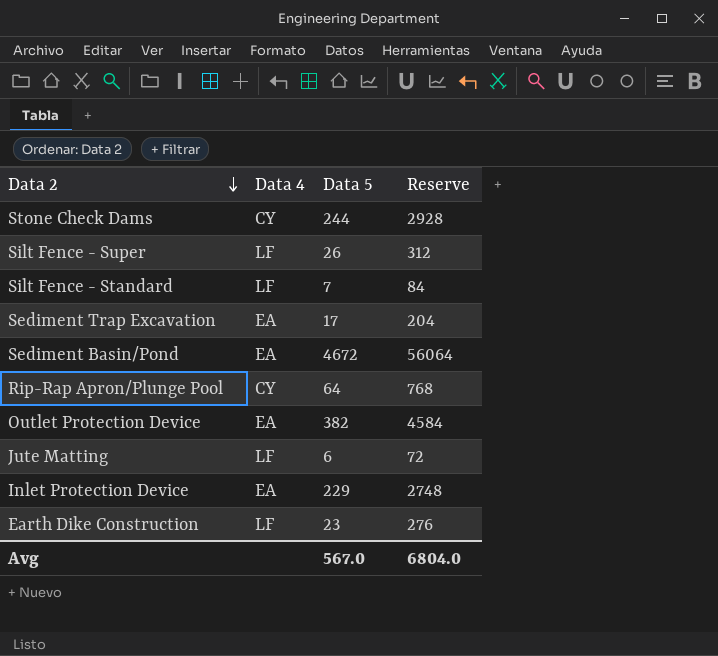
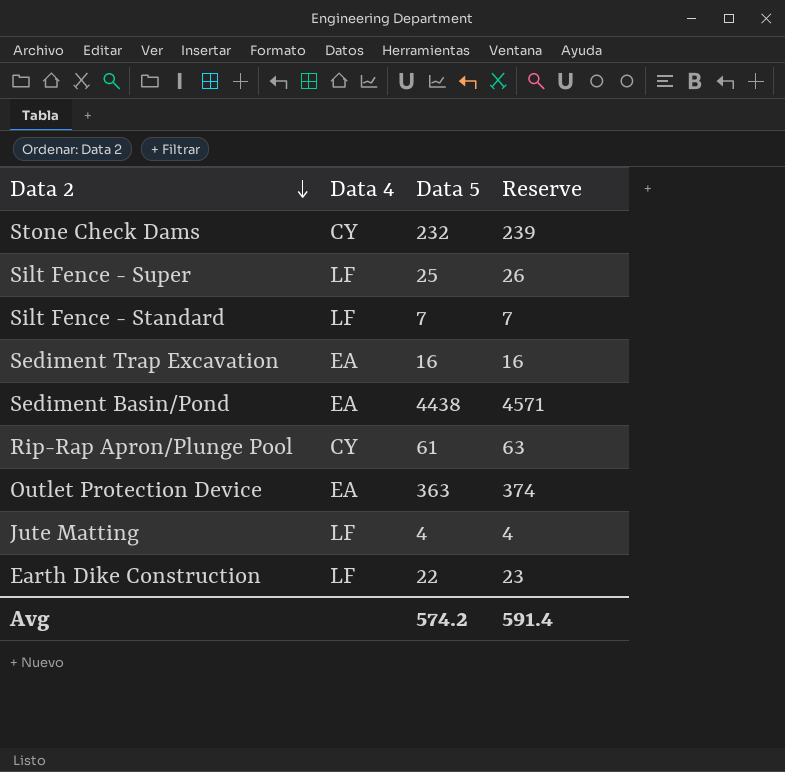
column Reserve | formula: [Data 5] * 12 -> [Data 5] * 1.03
row Inlet Protection Device: EA | 229 | 2748 -> none
Stone Check Dams | Data 5: 244 -> 232
Silt Fence - Super | Data 5: 26 -> 25
Sediment Trap Excavation | Data 5: 17 -> 16
Sediment Basin/Pond | Data 5: 4672 -> 4438
Rip-Rap Apron/Plunge Pool | Data 5: 64 -> 61
Outlet Protection Device | Data 5: 382 -> 363
Jute Matting | Data 5: 6 -> 4
Earth Dike Construction | Data 5: 23 -> 22
Avg | Data 5: 567.0 -> 574.2
Avg | Reserve: 6804.0 -> 591.4

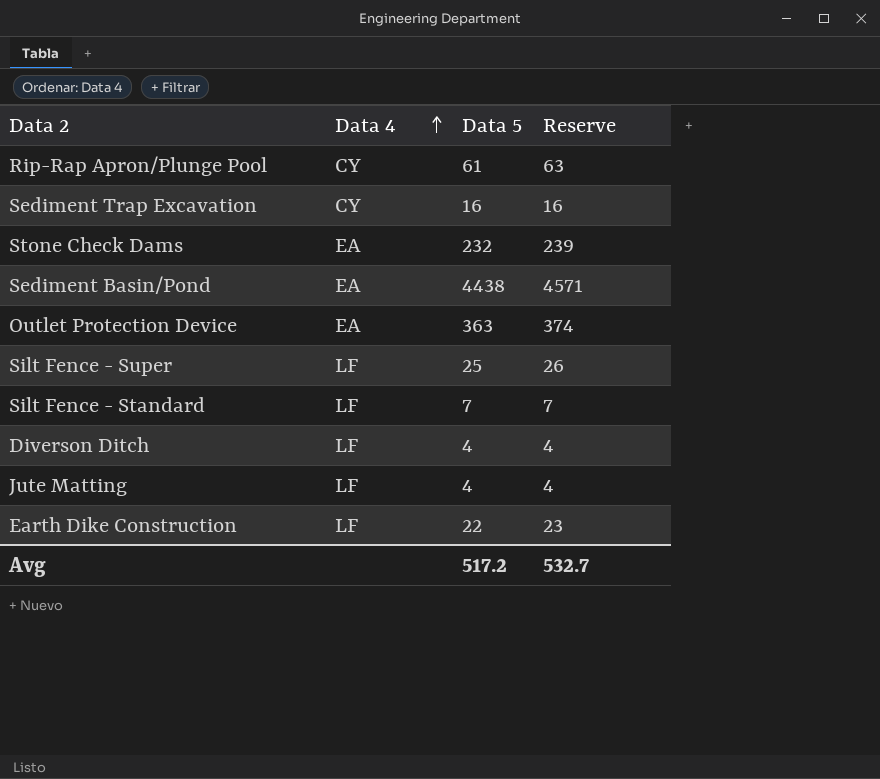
row order: Data 2 descending -> Data 4 ascending
Sediment Trap Excavation | Data 4: EA -> CY
Stone Check Dams | Data 4: CY -> EA
row Diverson Ditch: none -> LF | 4 | 4
Avg | Data 5: 574.2 -> 517.2
Avg | Reserve: 591.4 -> 532.7

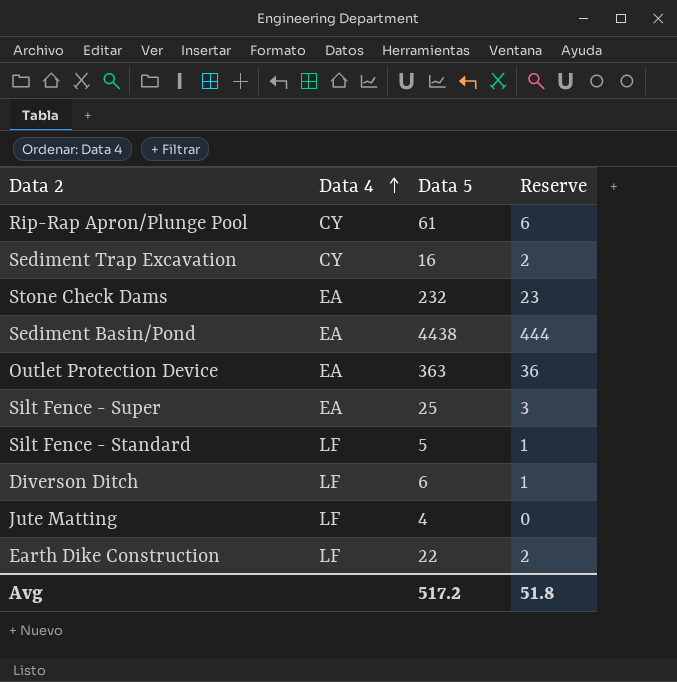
column Reserve | formula: [Data 5] * 1.03 -> [Data 5] * 0.1
Silt Fence - Super | Data 4: LF -> EA
Silt Fence - Standard | Data 5: 7 -> 5
Diverson Ditch | Data 5: 4 -> 6
Avg | Reserve: 532.7 -> 51.8

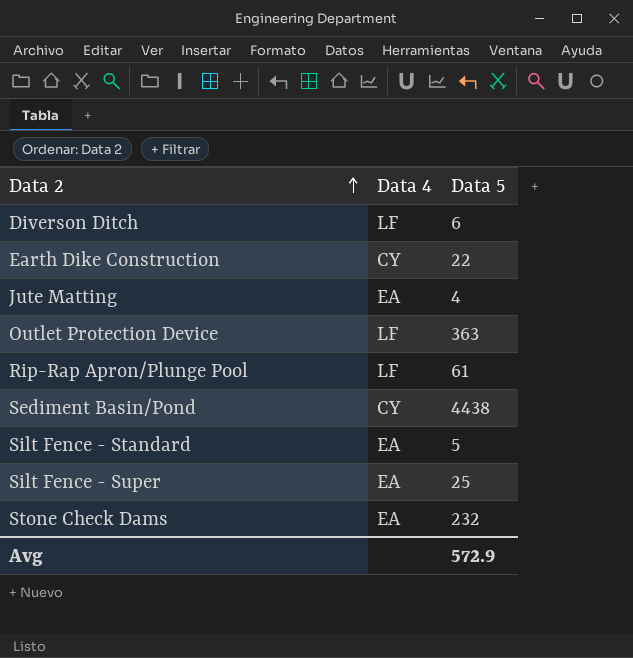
row order: Data 4 ascending -> Data 2 ascending
column Reserve | formula: [Data 5] * 0.1 -> none
row Sediment Trap Excavation: CY | 16 | 2 -> none
Earth Dike Construction | Data 4: LF -> CY
Jute Matting | Data 4: LF -> EA
Outlet Protection Device | Data 4: EA -> LF
Rip-Rap Apron/Plunge Pool | Data 4: CY -> LF
Sediment Basin/Pond | Data 4: EA -> CY
Silt Fence - Standard | Data 4: LF -> EA
Avg | Data 5: 517.2 -> 572.9

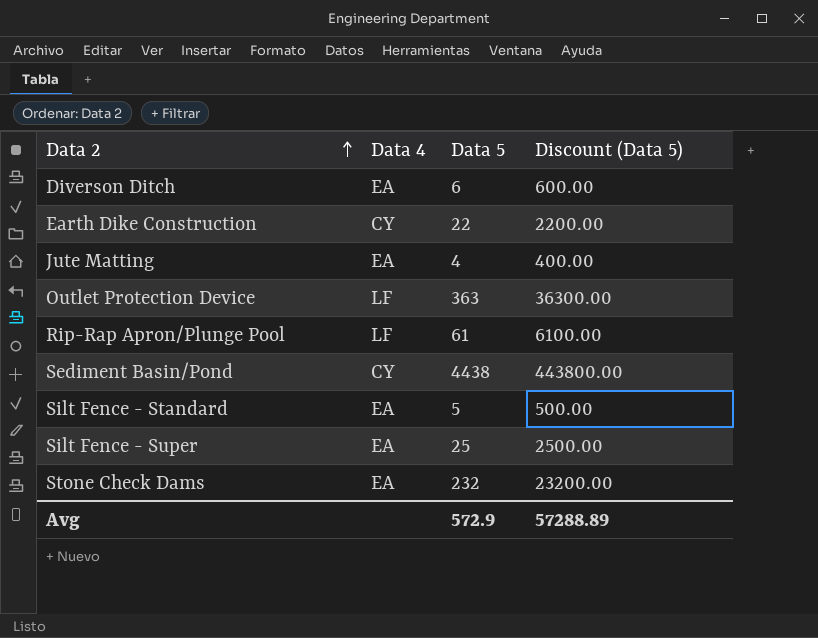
column Discount (Data 5) | formula: none -> [Data 5] * 100
Diverson Ditch | Data 4: LF -> EA

